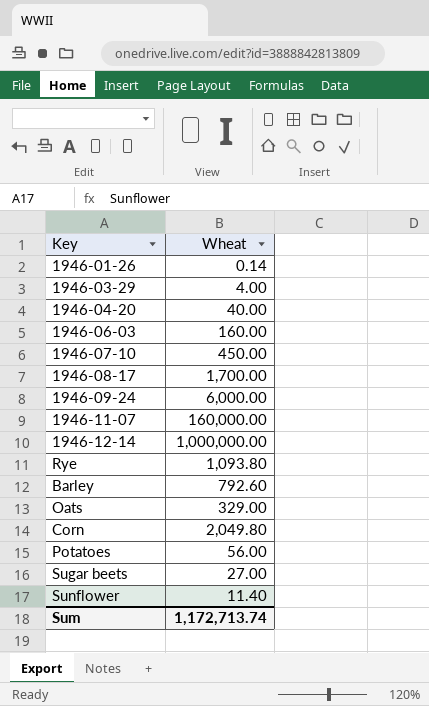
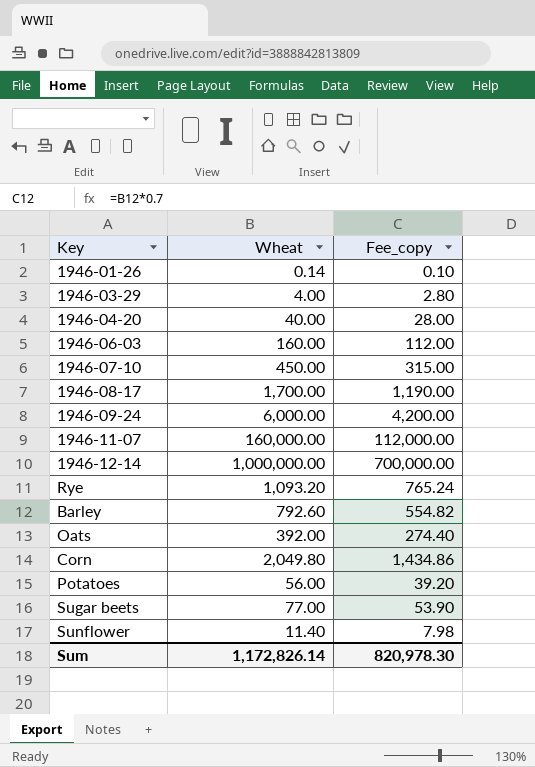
column Fee_copy | formula: none -> [Wheat] * 0.7
Rye | Wheat: 1,093.80 -> 1,093.20
Oats | Wheat: 329.00 -> 392.00
Sugar beets | Wheat: 27.00 -> 77.00
Sum | Wheat: 1,172,713.74 -> 1,172,826.14

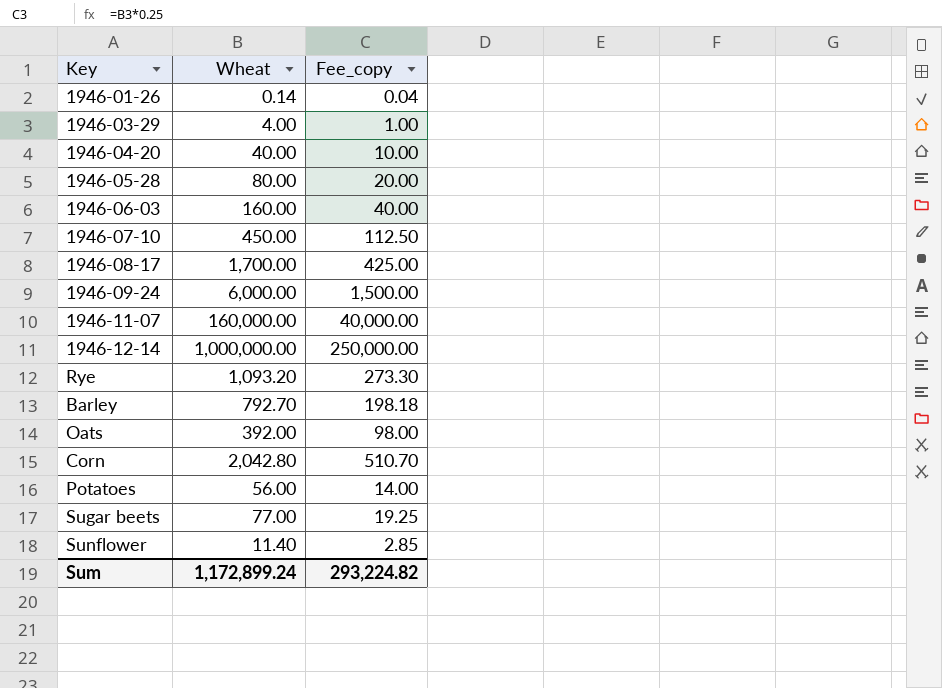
column Fee_copy | formula: [Wheat] * 0.7 -> [Wheat] * 0.25
row 1946-05-28: none -> 80.00 | 20.00
Barley | Wheat: 792.60 -> 792.70
Corn | Wheat: 2,049.80 -> 2,042.80
Sum | Wheat: 1,172,826.14 -> 1,172,899.24
Sum | Fee_copy: 820,978.30 -> 293,224.82

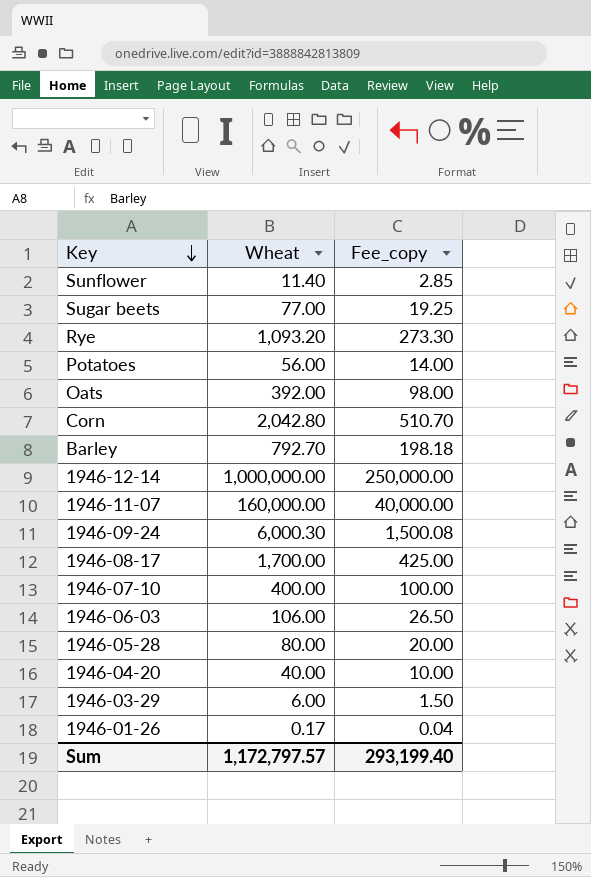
row order: none -> Key descending
1946-09-24 | Wheat: 6,000.00 -> 6,000.30
1946-09-24 | Fee_copy: 1,500.00 -> 1,500.08
1946-07-10 | Wheat: 450.00 -> 400.00
1946-07-10 | Fee_copy: 112.50 -> 100.00
1946-06-03 | Wheat: 160.00 -> 106.00
1946-06-03 | Fee_copy: 40.00 -> 26.50
1946-03-29 | Wheat: 4.00 -> 6.00
1946-03-29 | Fee_copy: 1.00 -> 1.50
1946-01-26 | Wheat: 0.14 -> 0.17
Sum | Wheat: 1,172,899.24 -> 1,172,797.57
Sum | Fee_copy: 293,224.82 -> 293,199.40

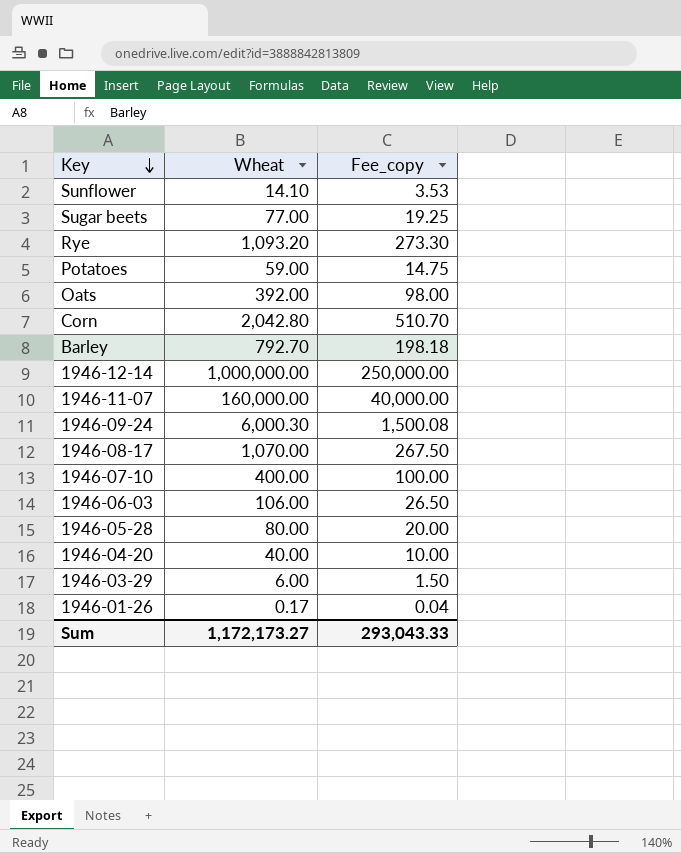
Sunflower | Wheat: 11.40 -> 14.10
Sunflower | Fee_copy: 2.85 -> 3.53
Potatoes | Wheat: 56.00 -> 59.00
Potatoes | Fee_copy: 14.00 -> 14.75
1946-08-17 | Wheat: 1,700.00 -> 1,070.00
1946-08-17 | Fee_copy: 425.00 -> 267.50
Sum | Wheat: 1,172,797.57 -> 1,172,173.27
Sum | Fee_copy: 293,199.40 -> 293,043.33

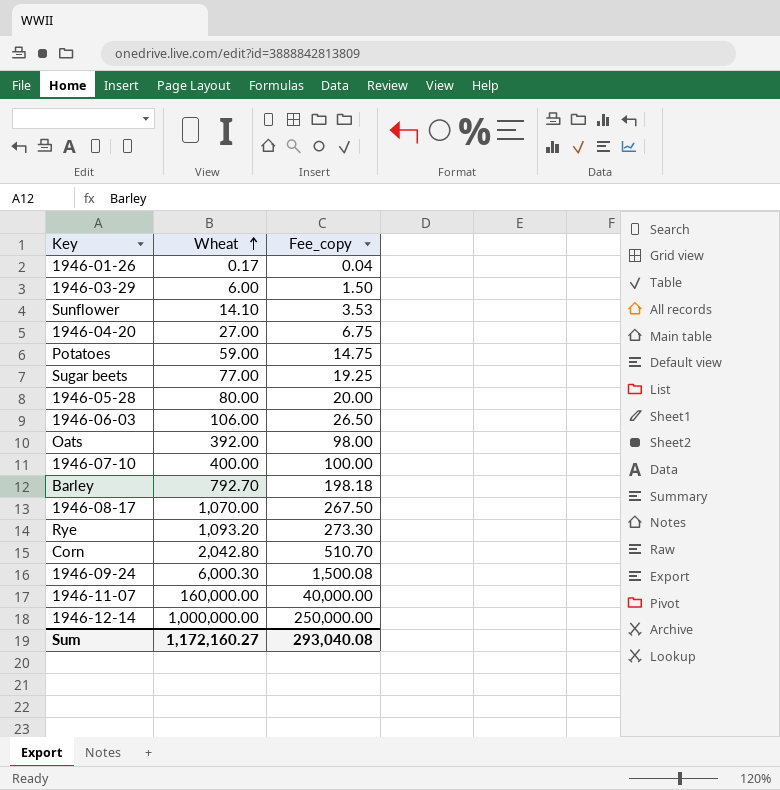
row order: Key descending -> Wheat ascending
1946-04-20 | Wheat: 40.00 -> 27.00
1946-04-20 | Fee_copy: 10.00 -> 6.75
Sum | Wheat: 1,172,173.27 -> 1,172,160.27
Sum | Fee_copy: 293,043.33 -> 293,040.08

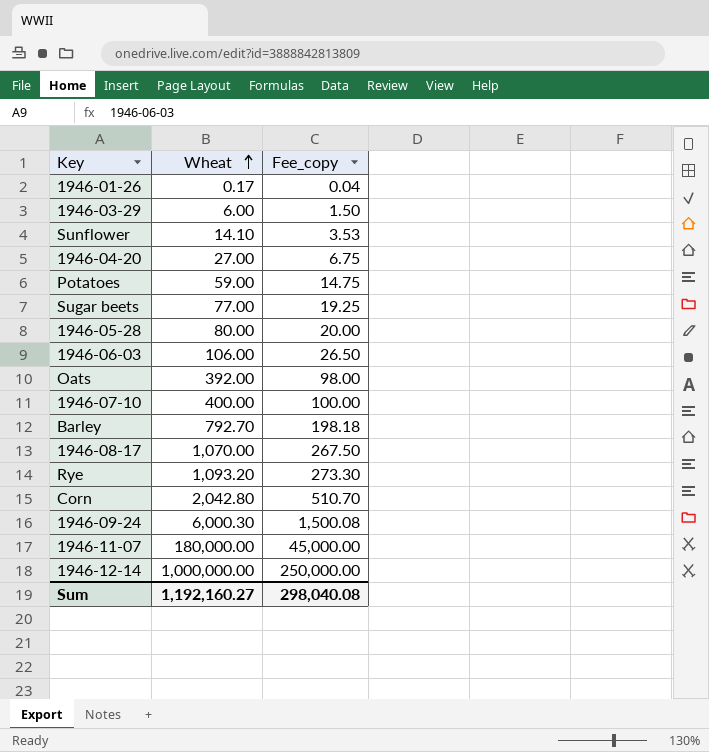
1946-11-07 | Wheat: 160,000.00 -> 180,000.00
1946-11-07 | Fee_copy: 40,000.00 -> 45,000.00
Sum | Wheat: 1,172,160.27 -> 1,192,160.27
Sum | Fee_copy: 293,040.08 -> 298,040.08

